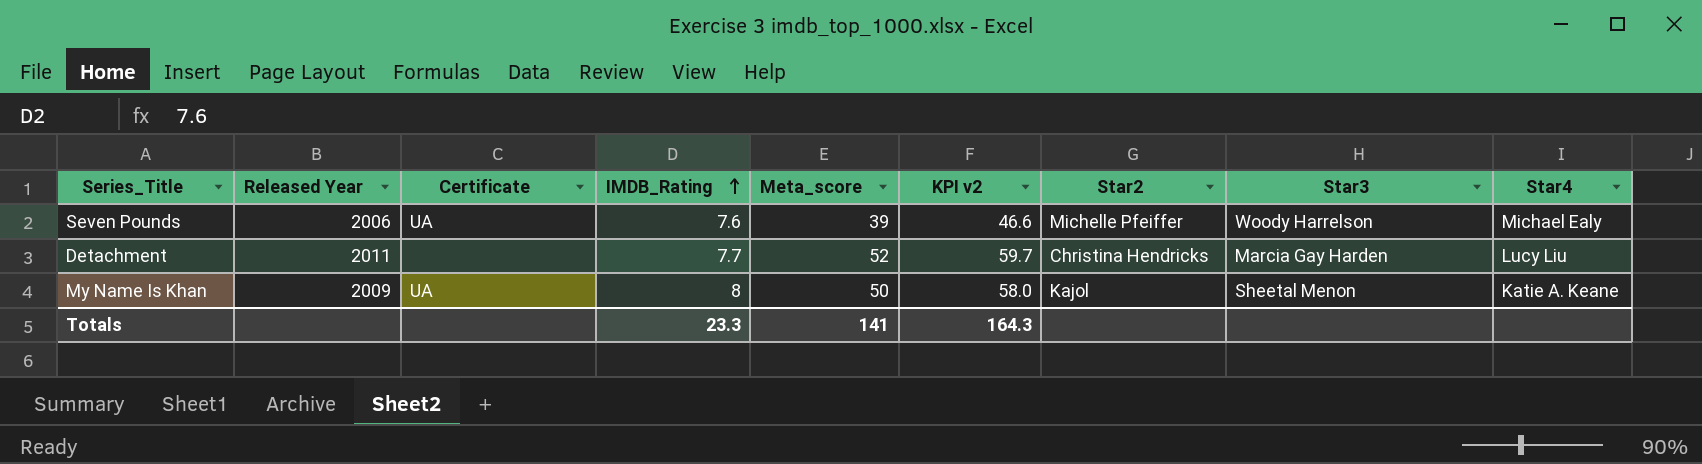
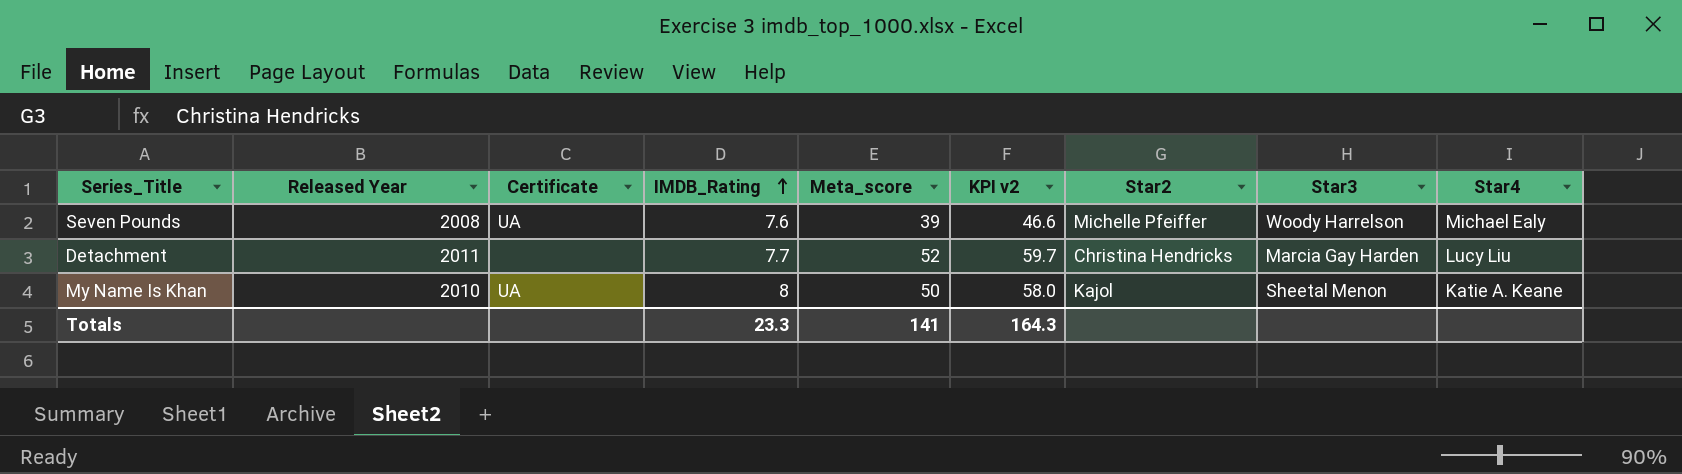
Seven Pounds | Released Year: 2006 -> 2008
My Name Is Khan | Released Year: 2009 -> 2010

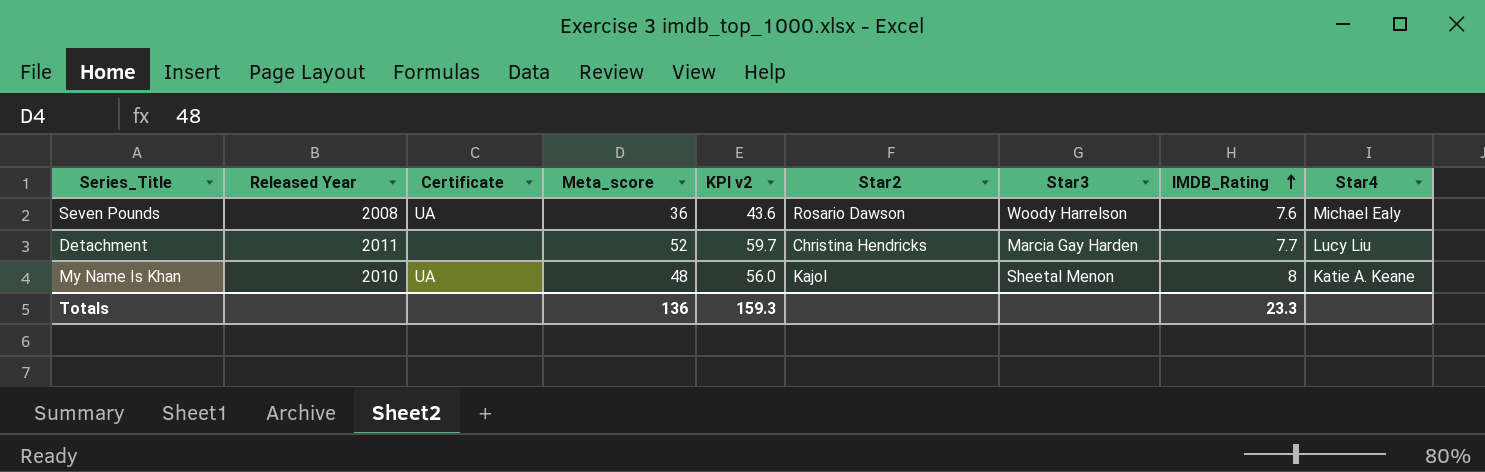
column IMDB_Rating | position: 4 -> 8
Seven Pounds | Meta_score: 39 -> 36
Seven Pounds | KPI v2: 46.6 -> 43.6
Seven Pounds | Star2: Michelle Pfeiffer -> Rosario Dawson
My Name Is Khan | Meta_score: 50 -> 48
My Name Is Khan | KPI v2: 58.0 -> 56.0
Totals | Meta_score: 141 -> 136
Totals | KPI v2: 164.3 -> 159.3

